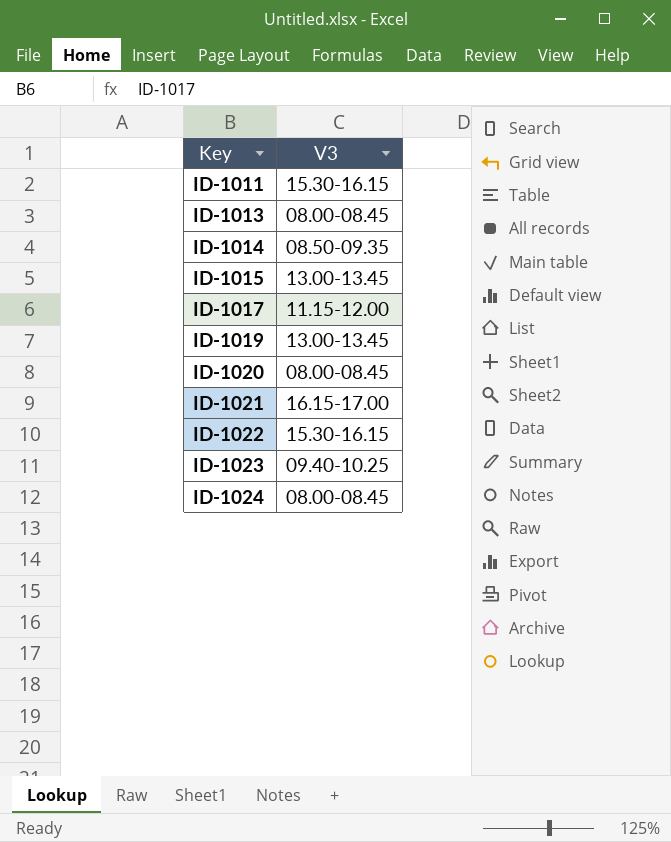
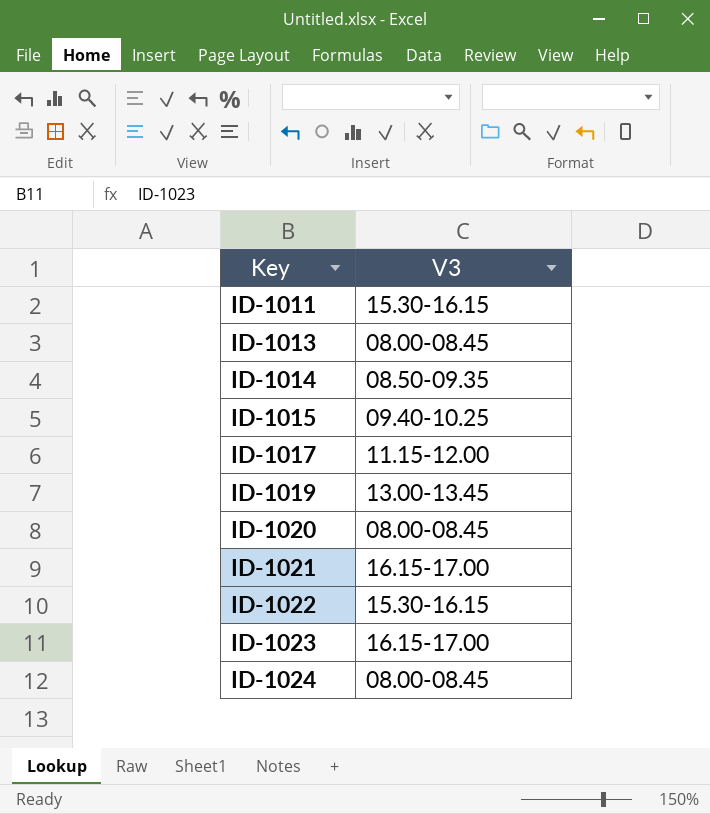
ID-1015 | V3: 13.00-13.45 -> 09.40-10.25
ID-1023 | V3: 09.40-10.25 -> 16.15-17.00

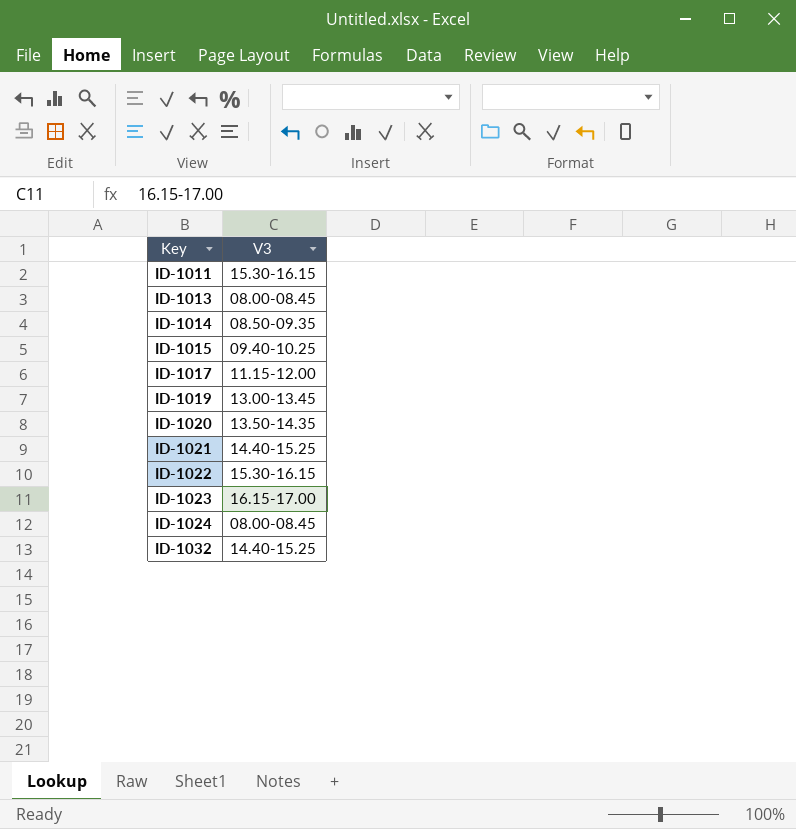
ID-1020 | V3: 08.00-08.45 -> 13.50-14.35
ID-1021 | V3: 16.15-17.00 -> 14.40-15.25
row ID-1032: none -> 14.40-15.25

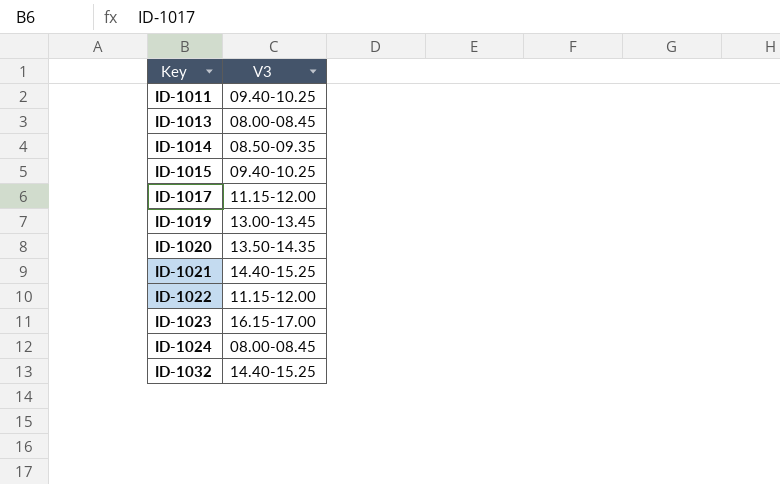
ID-1011 | V3: 15.30-16.15 -> 09.40-10.25
ID-1022 | V3: 15.30-16.15 -> 11.15-12.00

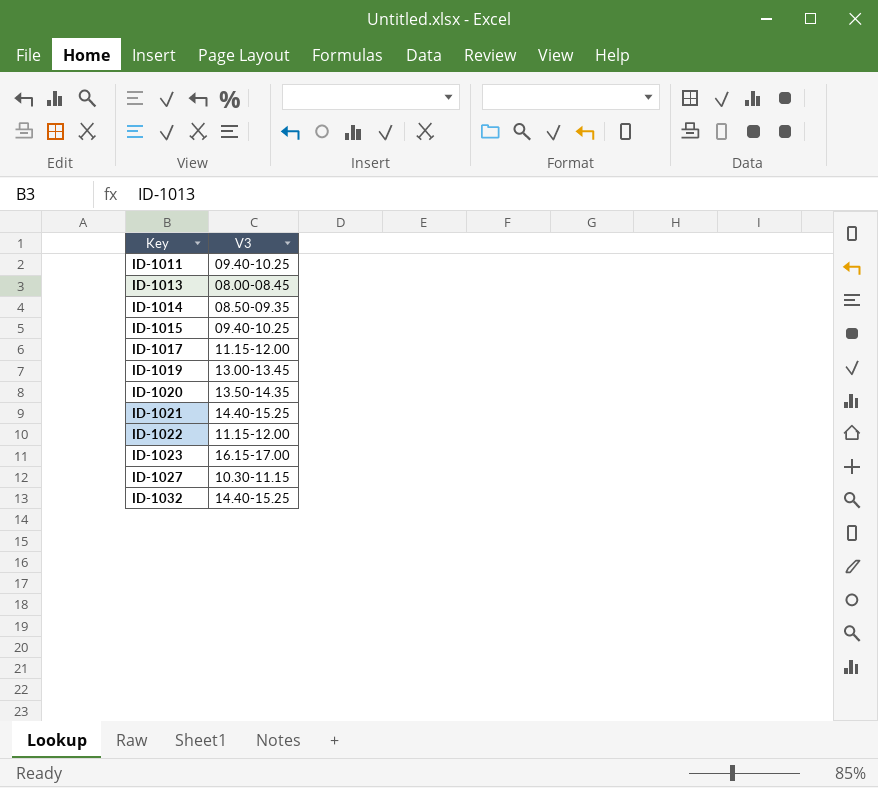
row ID-1024: 08.00-08.45 -> none
row ID-1027: none -> 10.30-11.15

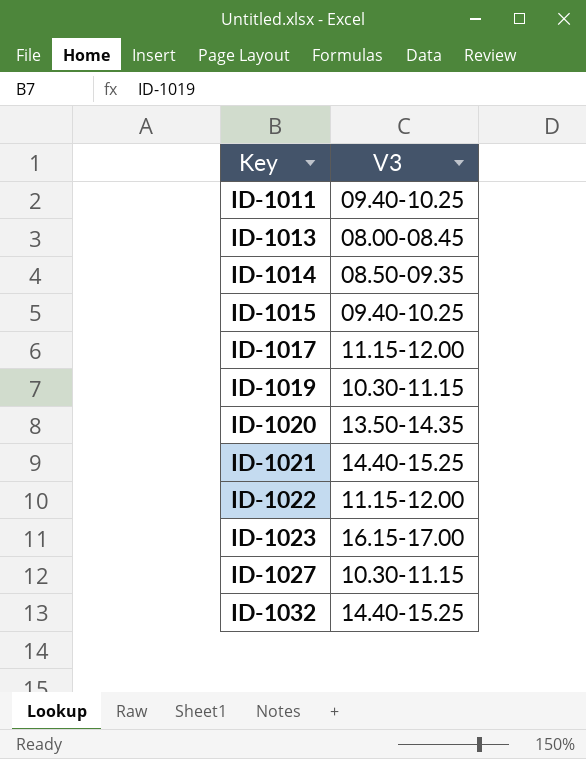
ID-1019 | V3: 13.00-13.45 -> 10.30-11.15

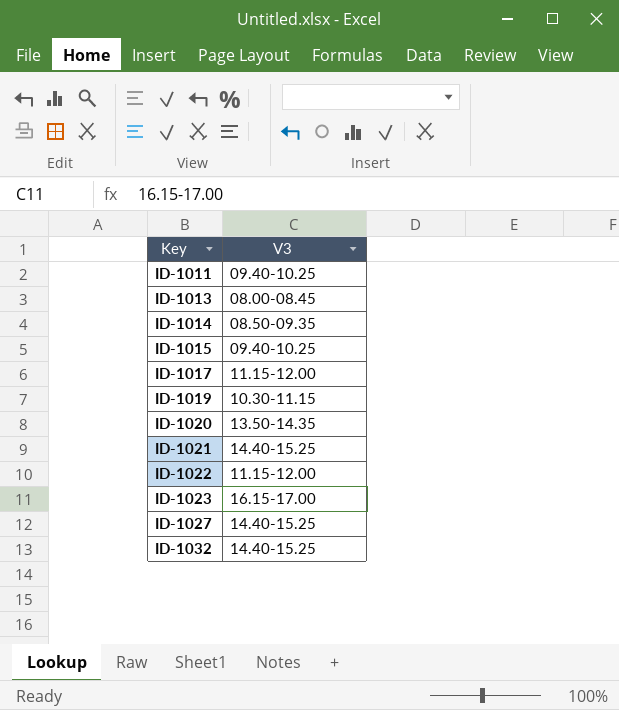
ID-1027 | V3: 10.30-11.15 -> 14.40-15.25

